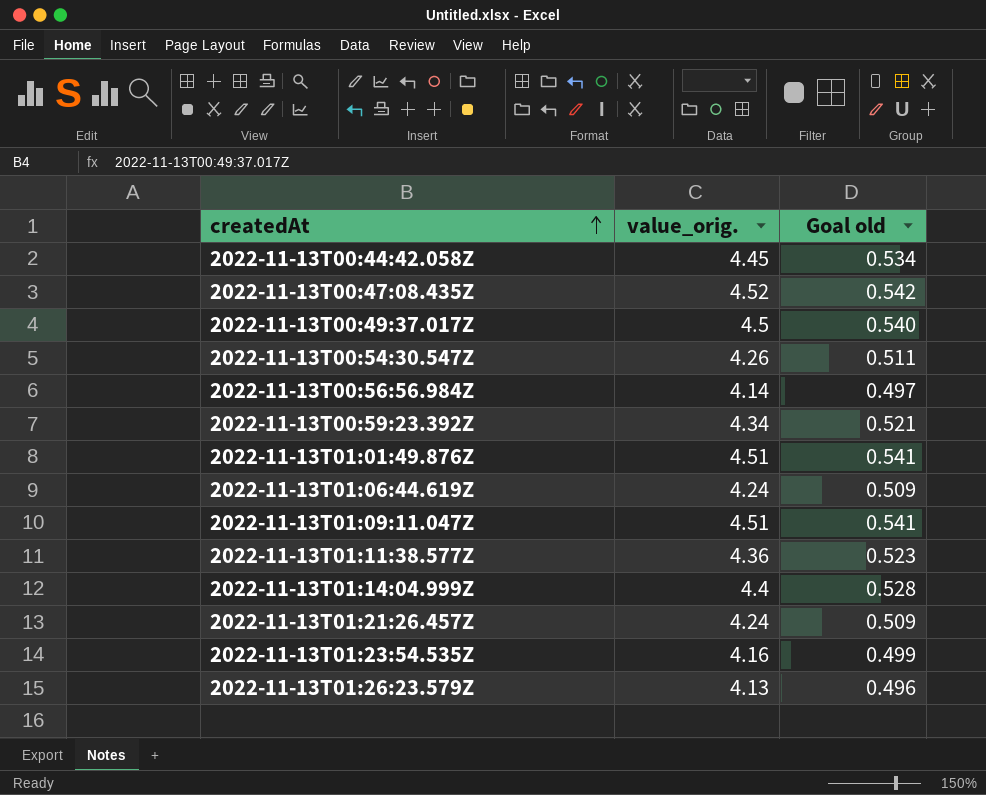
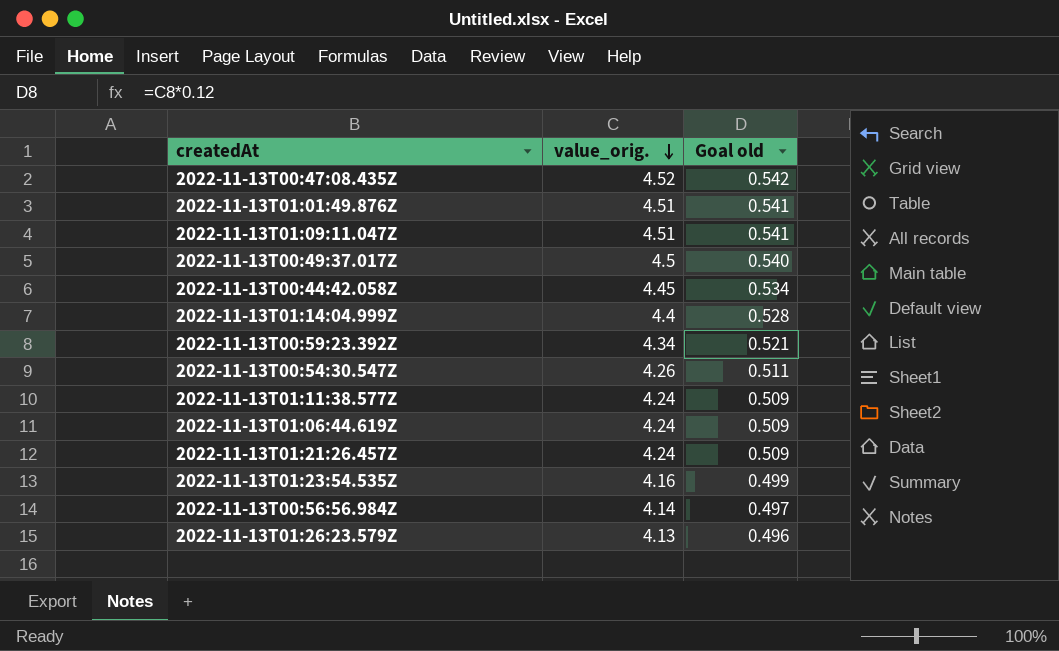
row order: createdAt ascending -> value_orig. descending
2022-11-13T01:11:38.577Z | value_orig.: 4.36 -> 4.24
2022-11-13T01:11:38.577Z | Goal old: 0.523 -> 0.509

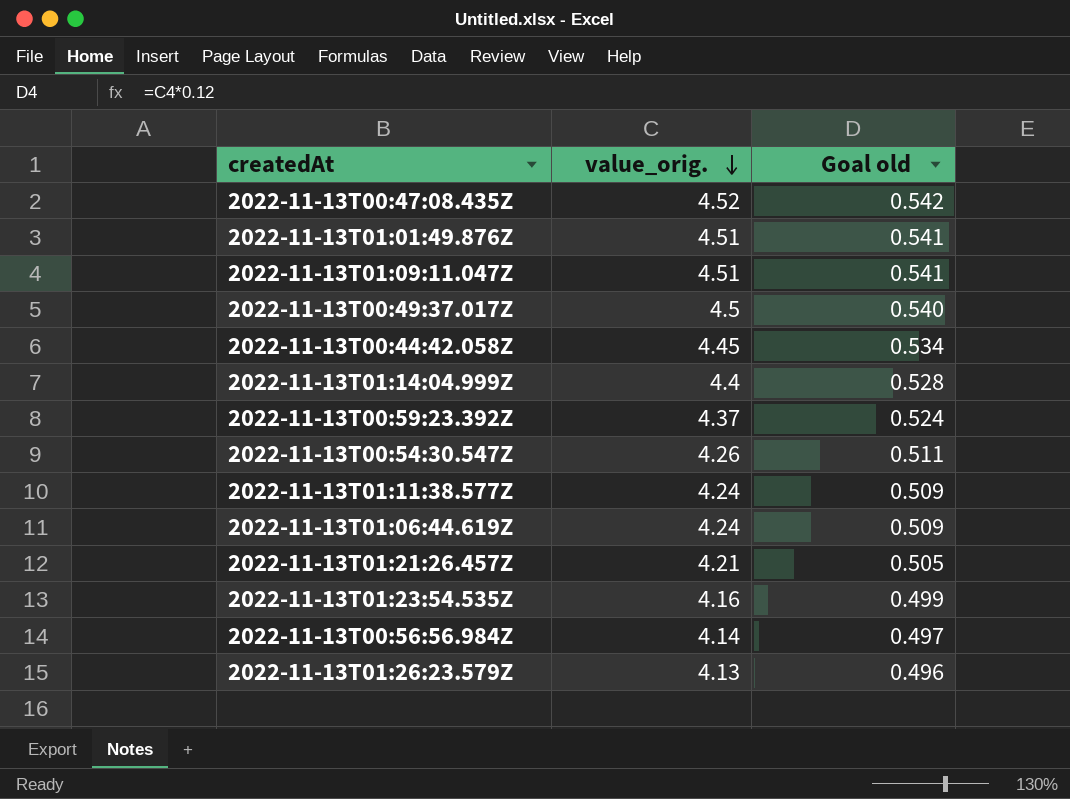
2022-11-13T00:59:23.392Z | value_orig.: 4.34 -> 4.37
2022-11-13T00:59:23.392Z | Goal old: 0.521 -> 0.524
2022-11-13T01:21:26.457Z | value_orig.: 4.24 -> 4.21
2022-11-13T01:21:26.457Z | Goal old: 0.509 -> 0.505

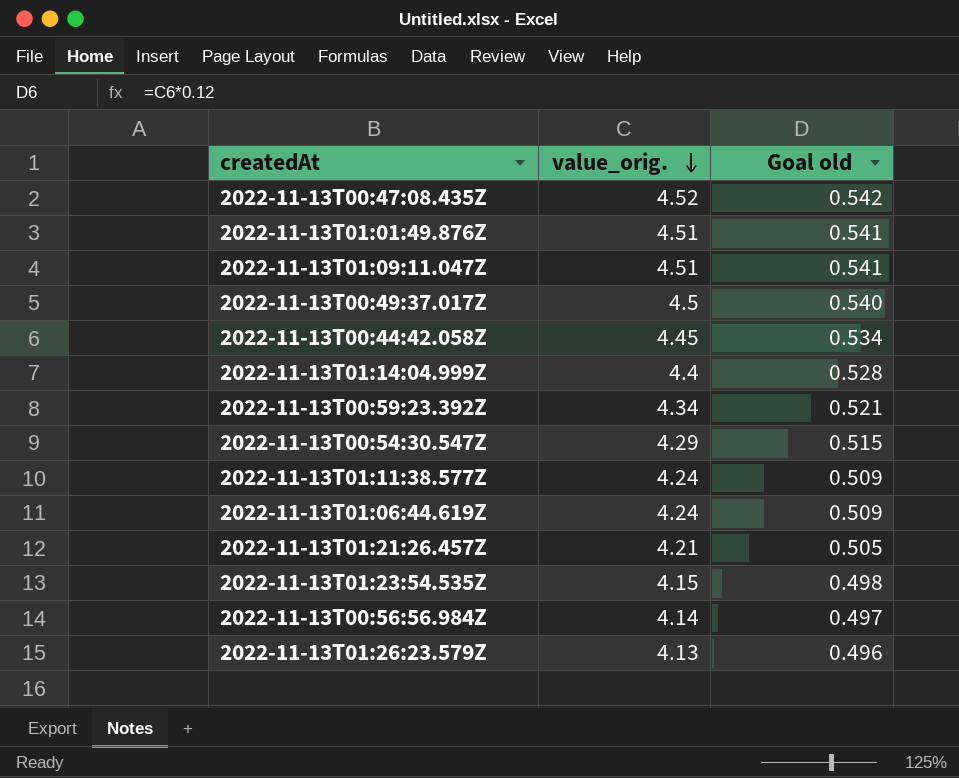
2022-11-13T00:59:23.392Z | value_orig.: 4.37 -> 4.34
2022-11-13T00:59:23.392Z | Goal old: 0.524 -> 0.521
2022-11-13T00:54:30.547Z | value_orig.: 4.26 -> 4.29
2022-11-13T00:54:30.547Z | Goal old: 0.511 -> 0.515
2022-11-13T01:23:54.535Z | value_orig.: 4.16 -> 4.15
2022-11-13T01:23:54.535Z | Goal old: 0.499 -> 0.498

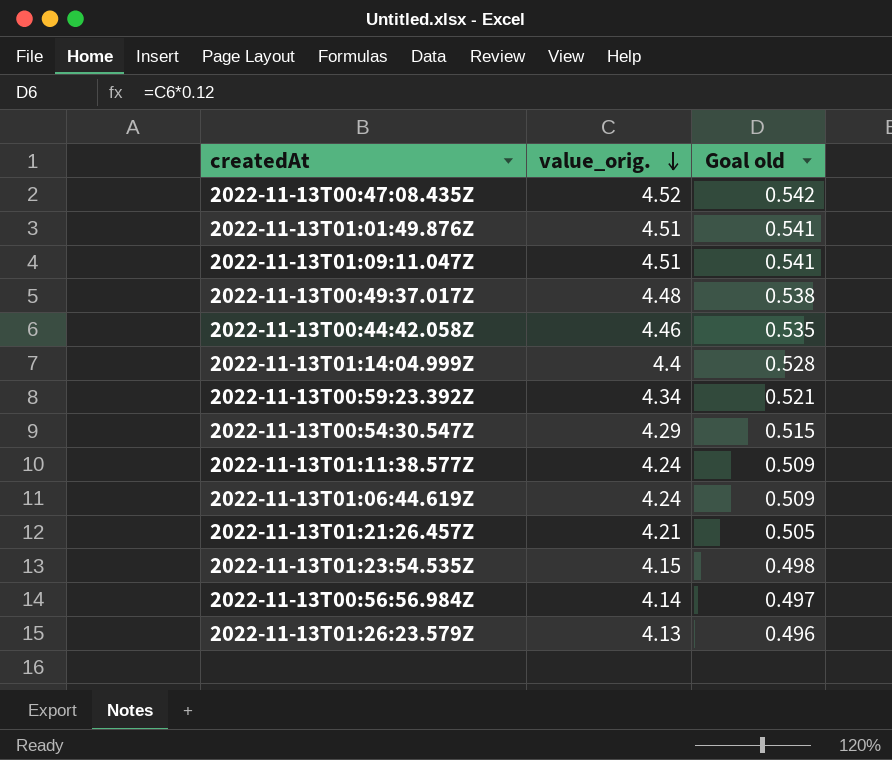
2022-11-13T00:49:37.017Z | value_orig.: 4.5 -> 4.48
2022-11-13T00:49:37.017Z | Goal old: 0.540 -> 0.538
2022-11-13T00:44:42.058Z | value_orig.: 4.45 -> 4.46
2022-11-13T00:44:42.058Z | Goal old: 0.534 -> 0.535

